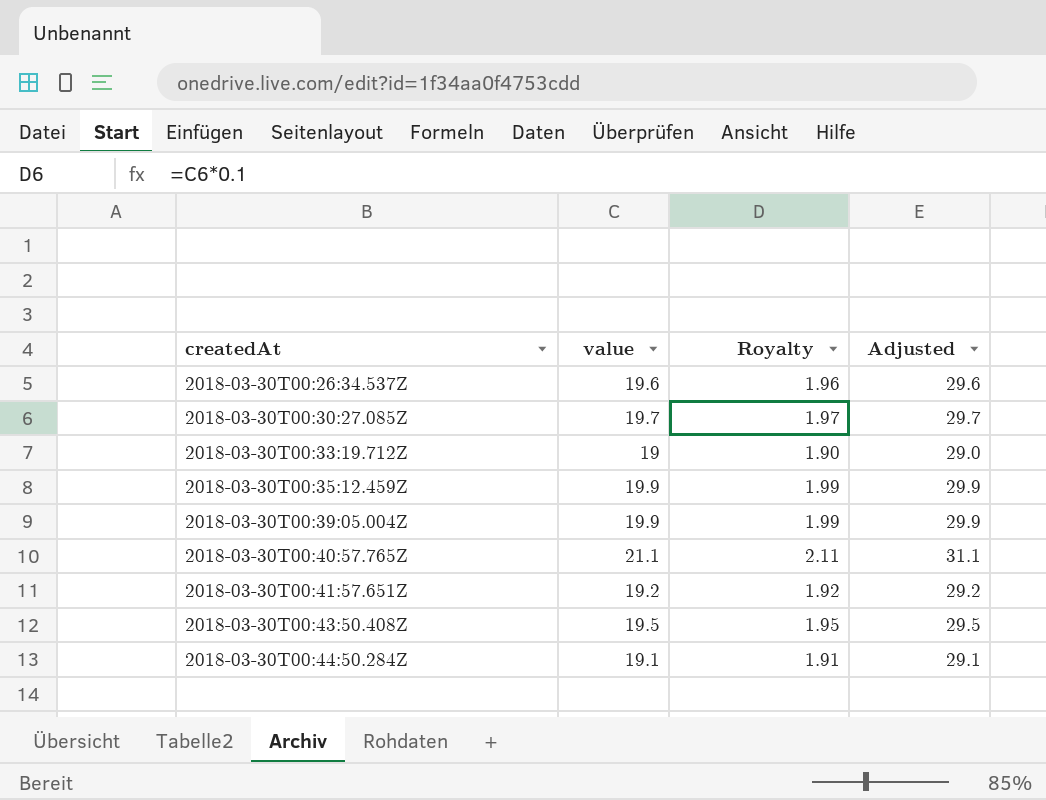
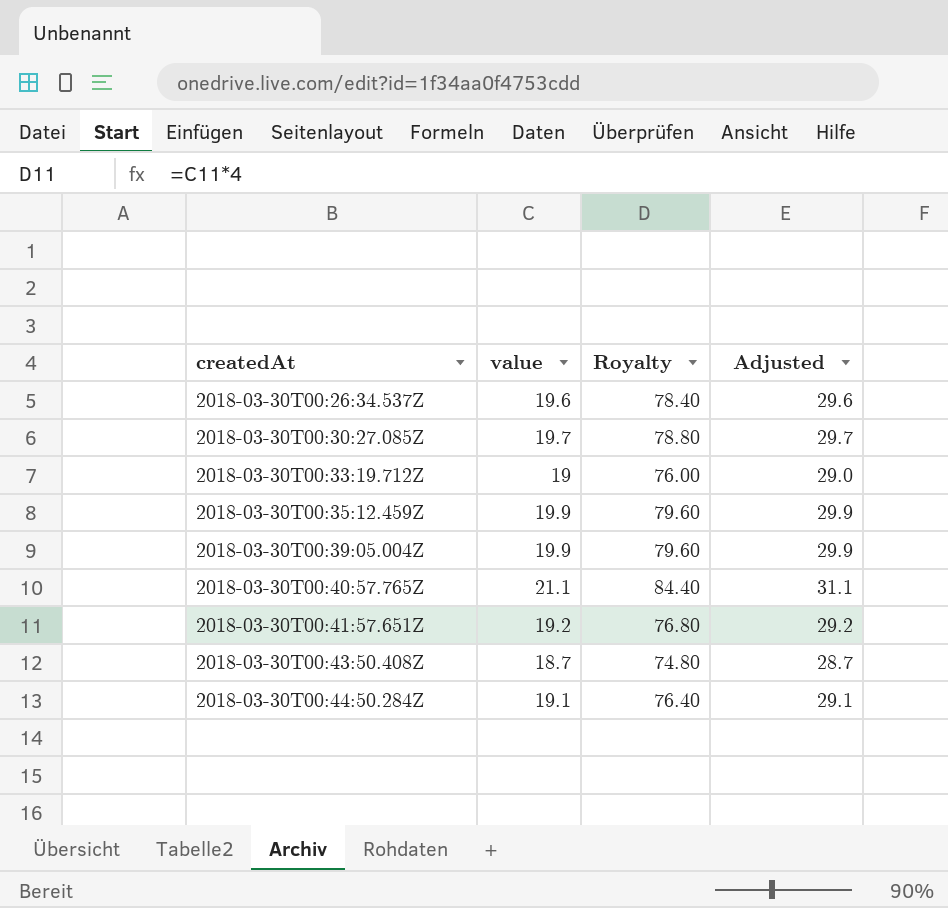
column Royalty | formula: [value] * 0.1 -> [value] * 4
2018-03-30T00:43:50.408Z | value: 19.5 -> 18.7
2018-03-30T00:43:50.408Z | Adjusted: 29.5 -> 28.7

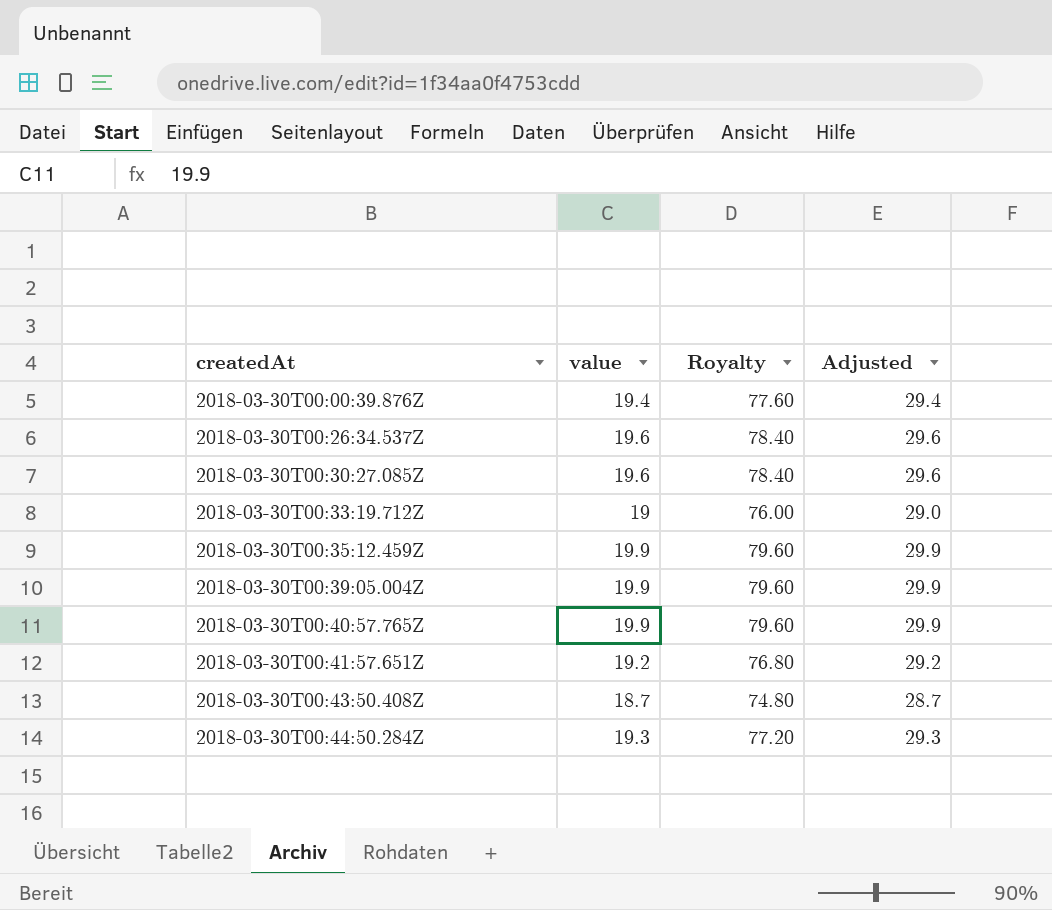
row 2018-03-30T00:00:39.876Z: none -> 19.4 | 77.60 | 29.4
2018-03-30T00:30:27.085Z | value: 19.7 -> 19.6
2018-03-30T00:30:27.085Z | Royalty: 78.80 -> 78.40
2018-03-30T00:30:27.085Z | Adjusted: 29.7 -> 29.6
2018-03-30T00:40:57.765Z | value: 21.1 -> 19.9
2018-03-30T00:40:57.765Z | Royalty: 84.40 -> 79.60
2018-03-30T00:40:57.765Z | Adjusted: 31.1 -> 29.9
2018-03-30T00:44:50.284Z | value: 19.1 -> 19.3
2018-03-30T00:44:50.284Z | Royalty: 76.40 -> 77.20
2018-03-30T00:44:50.284Z | Adjusted: 29.1 -> 29.3

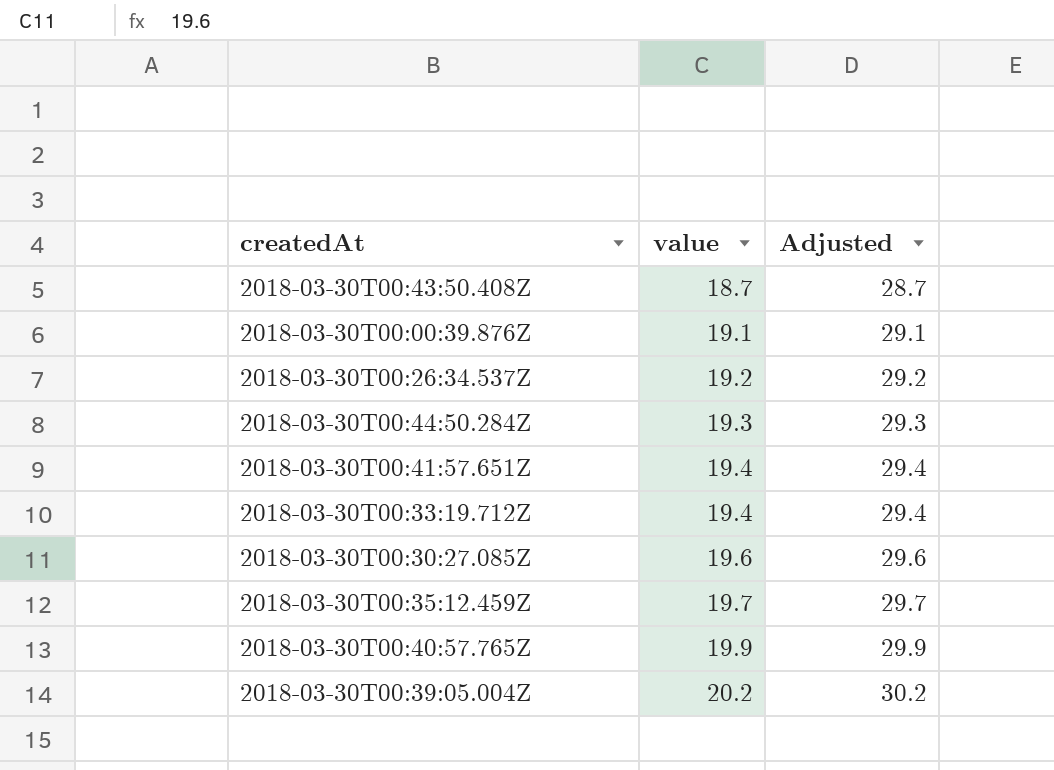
row order: createdAt ascending -> value ascending
column Royalty | formula: [value] * 4 -> none
2018-03-30T00:00:39.876Z | value: 19.4 -> 19.1
2018-03-30T00:00:39.876Z | Adjusted: 29.4 -> 29.1
2018-03-30T00:26:34.537Z | value: 19.6 -> 19.2
2018-03-30T00:26:34.537Z | Adjusted: 29.6 -> 29.2
2018-03-30T00:41:57.651Z | value: 19.2 -> 19.4
2018-03-30T00:41:57.651Z | Adjusted: 29.2 -> 29.4
2018-03-30T00:33:19.712Z | value: 19 -> 19.4
2018-03-30T00:33:19.712Z | Adjusted: 29.0 -> 29.4
2018-03-30T00:35:12.459Z | value: 19.9 -> 19.7
2018-03-30T00:35:12.459Z | Adjusted: 29.9 -> 29.7
2018-03-30T00:39:05.004Z | value: 19.9 -> 20.2
2018-03-30T00:39:05.004Z | Adjusted: 29.9 -> 30.2

